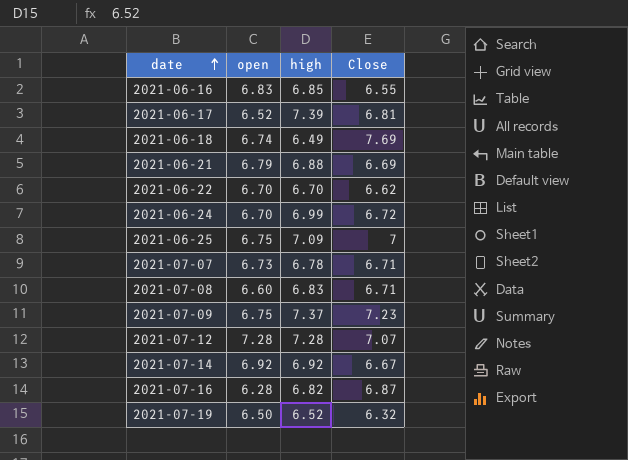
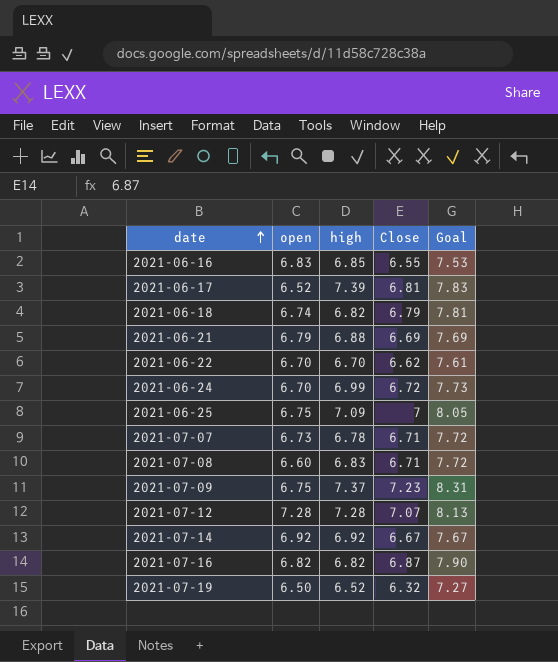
column Goal | formula: none -> [Close] * 1.15
2021-06-18 | high: 6.49 -> 6.82
2021-06-18 | Close: 7.69 -> 6.79
2021-07-16 | open: 6.28 -> 6.82

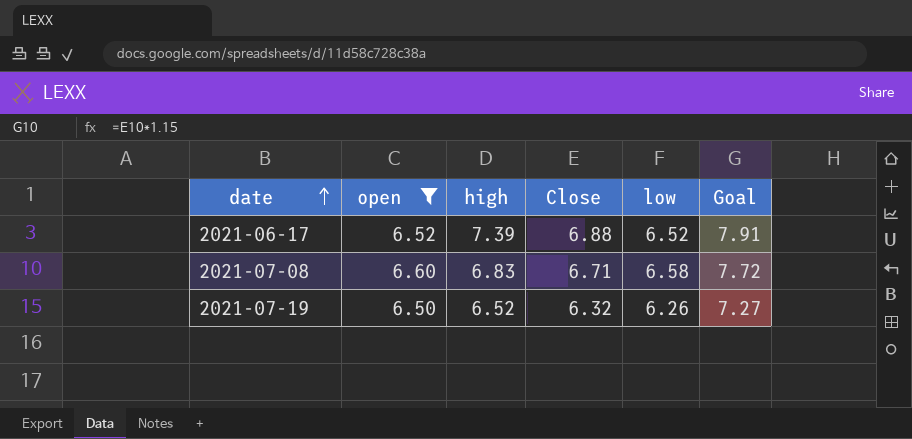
filter: none -> open <= 6.60
column low | position: none -> 5
2021-06-17 | Close: 6.81 -> 6.88
2021-06-17 | Goal: 7.83 -> 7.91

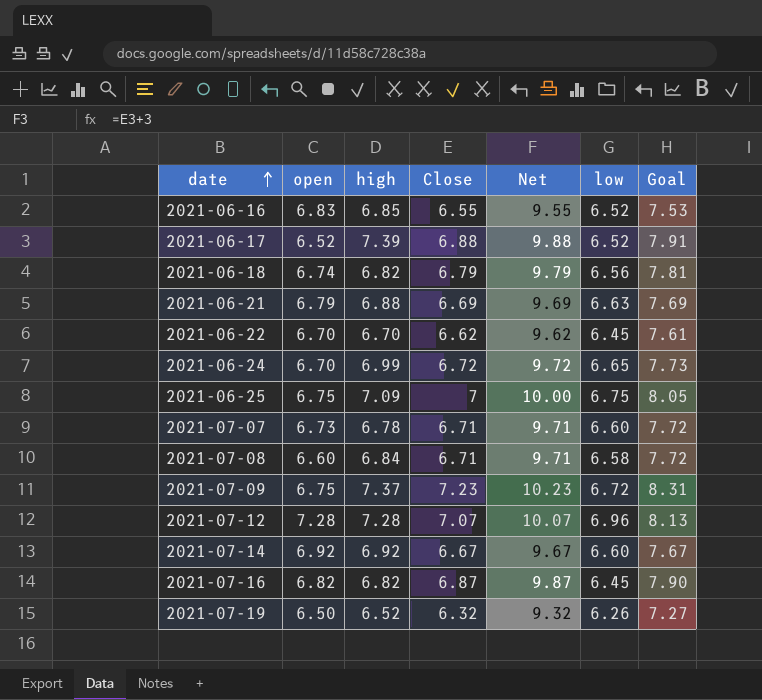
filter: open <= 6.60 -> none
column Net | formula: none -> [Close] + 3
2021-07-08 | high: 6.83 -> 6.84

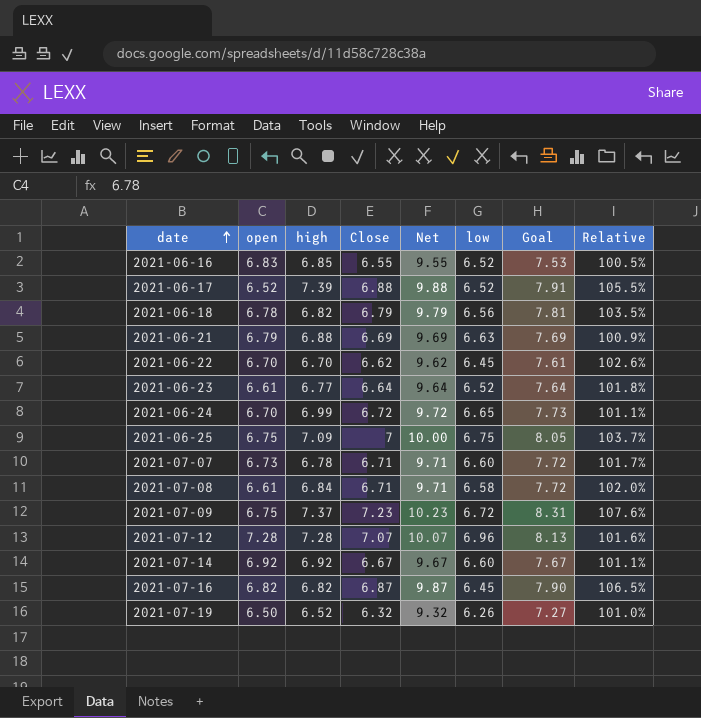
column Relative | formula: none -> [Close] / [low]
2021-06-18 | open: 6.74 -> 6.78
row 2021-06-23: none -> 6.61 | 6.77 | 6.64 | 9.64 | 6.52 | 7.64 | 101.8%
2021-07-08 | open: 6.60 -> 6.61

